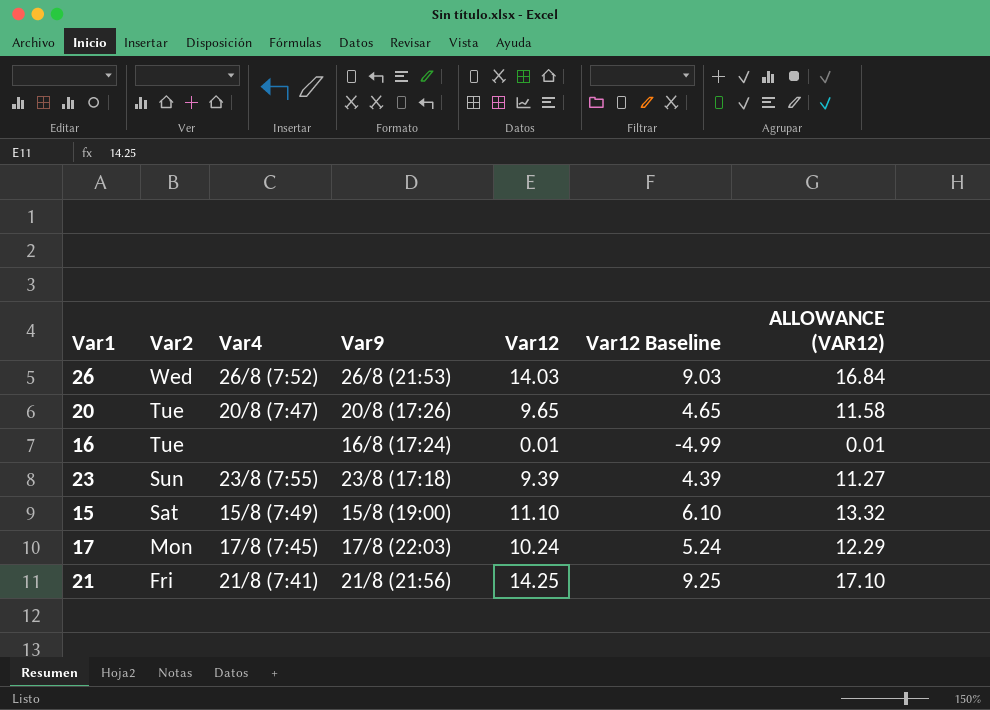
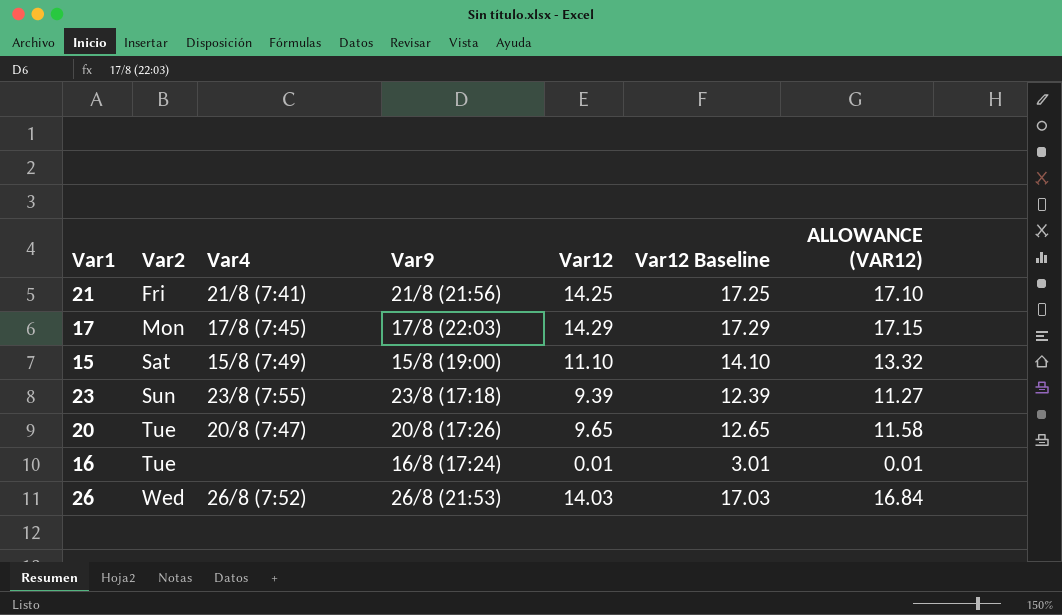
row order: Var2 descending -> Var2 ascending
column Var12 Baseline | formula: [Var12] - 5 -> [Var12] + 3
17 | Var12: 10.24 -> 14.29
17 | ALLOWANCE (VAR12): 12.29 -> 17.15

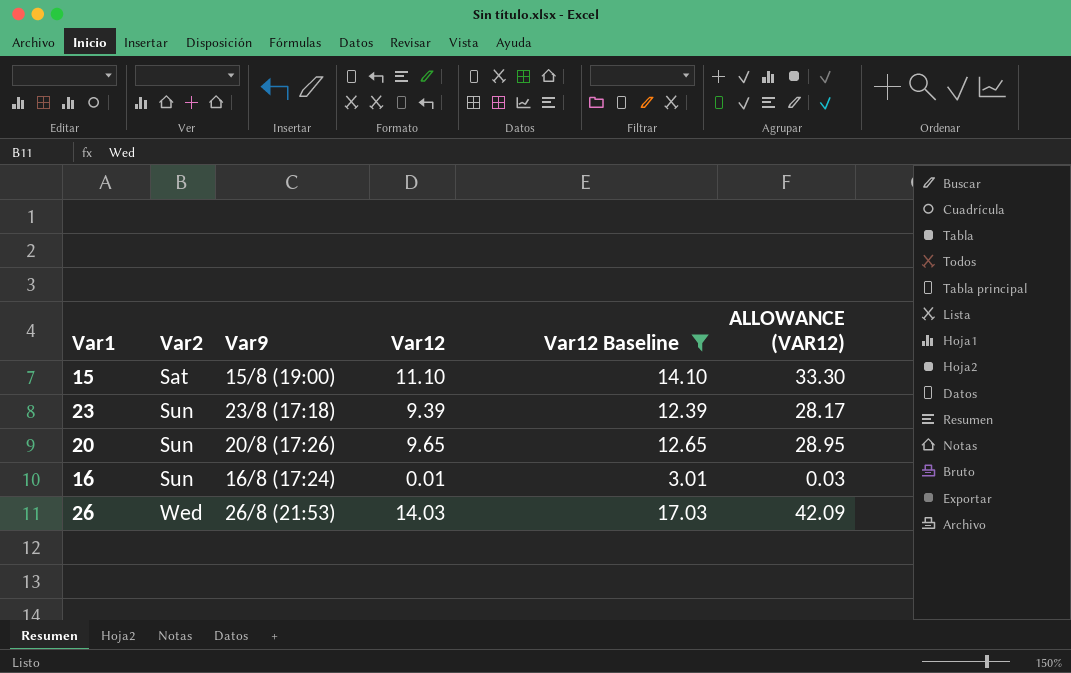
filter: none -> Var12 Baseline <= 17.03
column Var4 | position: 3 -> none
column ALLOWANCE (VAR12) | formula: [Var12] * 1.2 -> [Var12] * 3
20 | Var2: Tue -> Sun
16 | Var2: Tue -> Sun

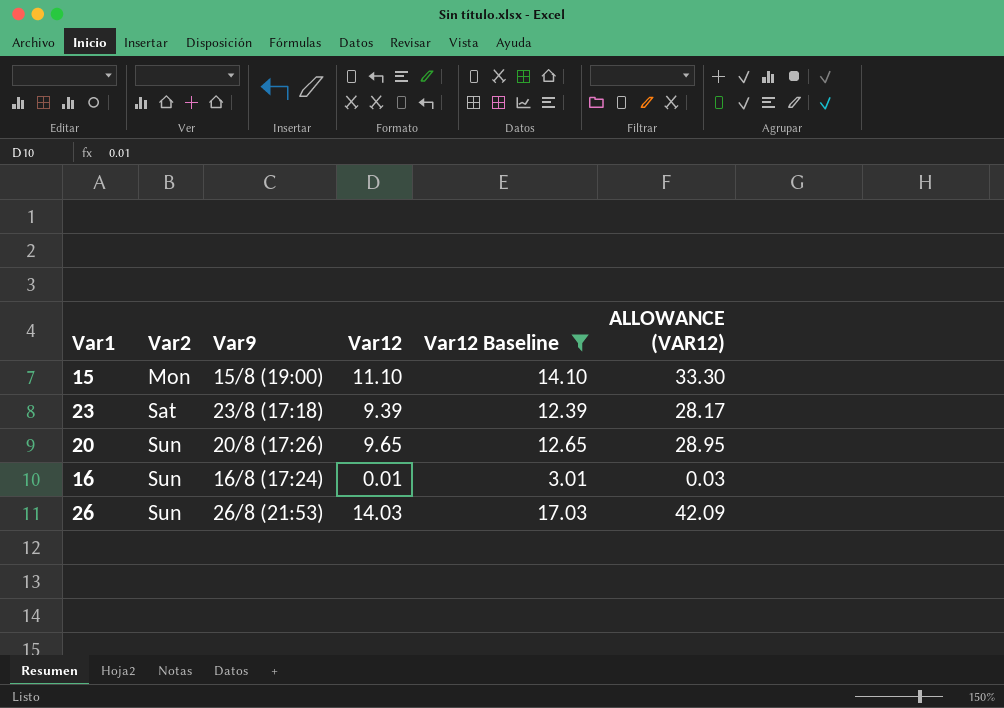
15 | Var2: Sat -> Mon
23 | Var2: Sun -> Sat
26 | Var2: Wed -> Sun

